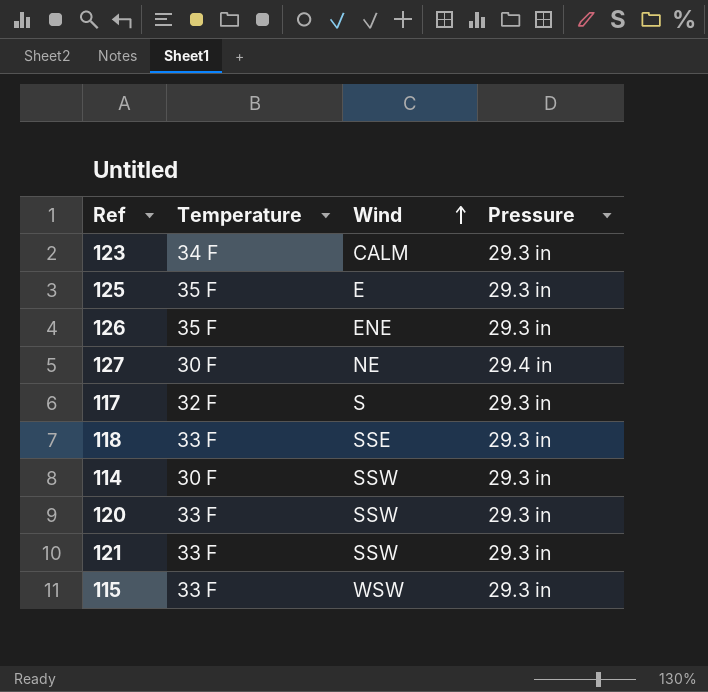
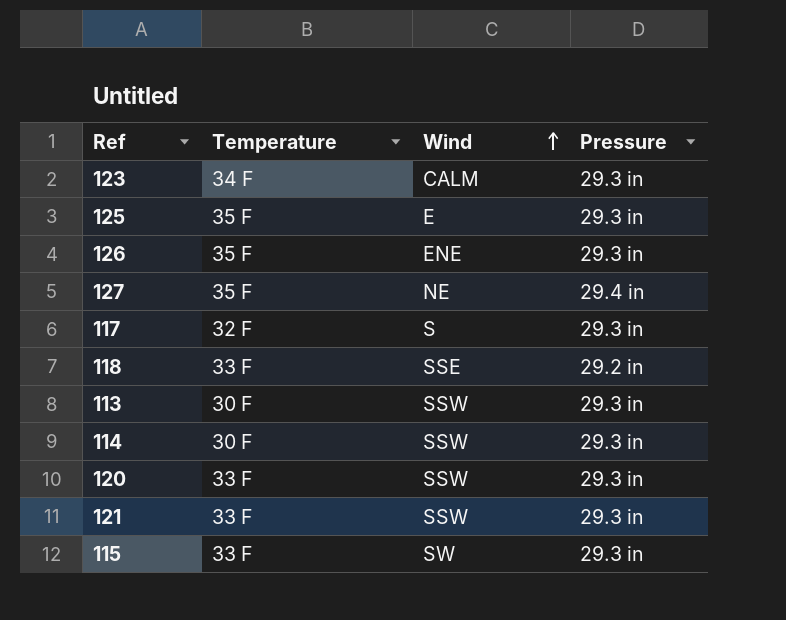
127 | Temperature: 30 F -> 35 F
118 | Pressure: 29.3 in -> 29.2 in
row 113: none -> 30 F | SSW | 29.3 in
115 | Wind: WSW -> SW

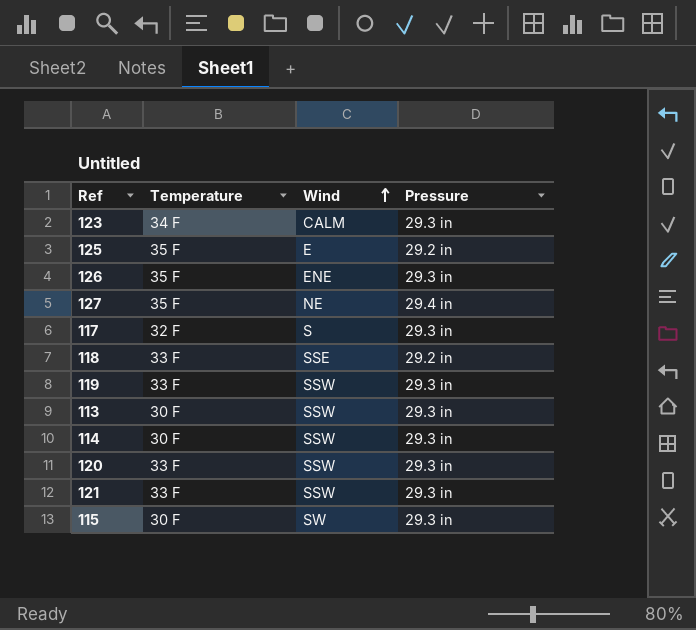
125 | Pressure: 29.3 in -> 29.2 in
row 119: none -> 33 F | SSW | 29.3 in
115 | Temperature: 33 F -> 30 F

